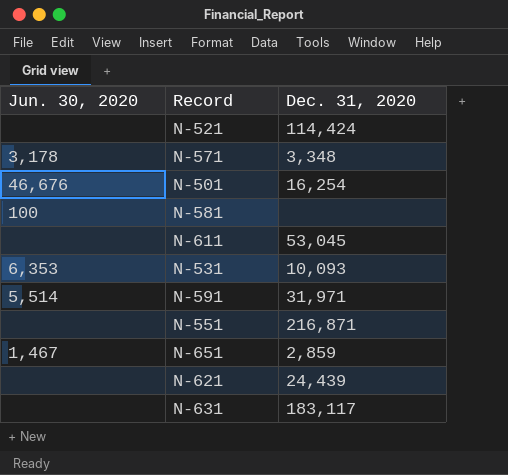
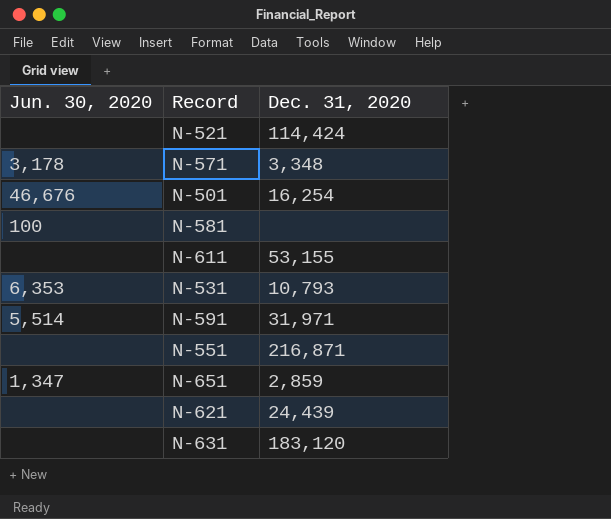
N-611 | Dec. 31, 2020: 53,045 -> 53,155
N-531 | Dec. 31, 2020: 10,093 -> 10,793
N-651 | Jun. 30, 2020: 1,467 -> 1,347
N-631 | Dec. 31, 2020: 183,117 -> 183,120

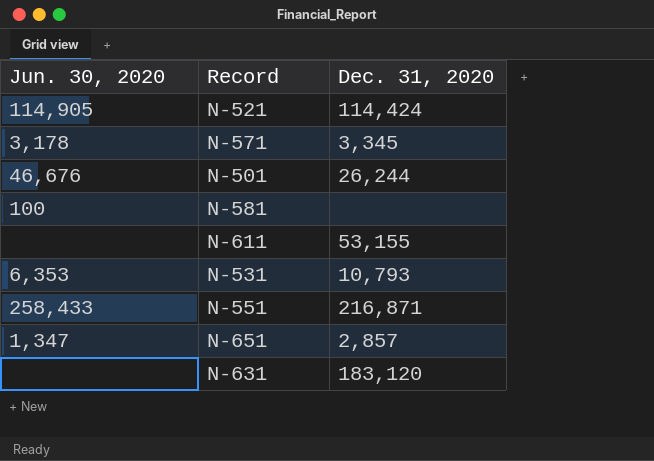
row N-591: 5,514 | 31,971 -> none
row N-621: none | 24,439 -> none
N-521 | Jun. 30, 2020: none -> 114,905
N-571 | Dec. 31, 2020: 3,348 -> 3,345
N-501 | Dec. 31, 2020: 16,254 -> 26,244
N-551 | Jun. 30, 2020: none -> 258,433
N-651 | Dec. 31, 2020: 2,859 -> 2,857

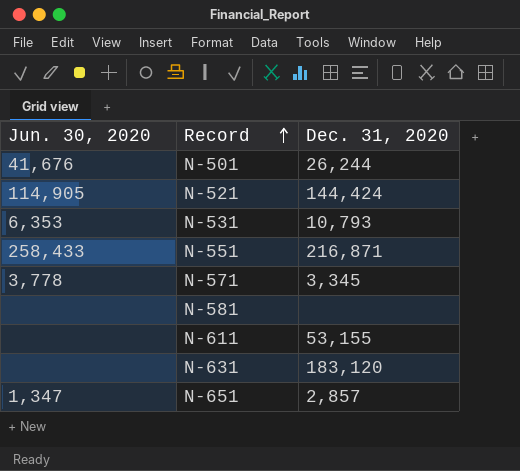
row order: none -> Record ascending
N-501 | Jun. 30, 2020: 46,676 -> 41,676
N-521 | Dec. 31, 2020: 114,424 -> 144,424
N-571 | Jun. 30, 2020: 3,178 -> 3,778
N-581 | Jun. 30, 2020: 100 -> none

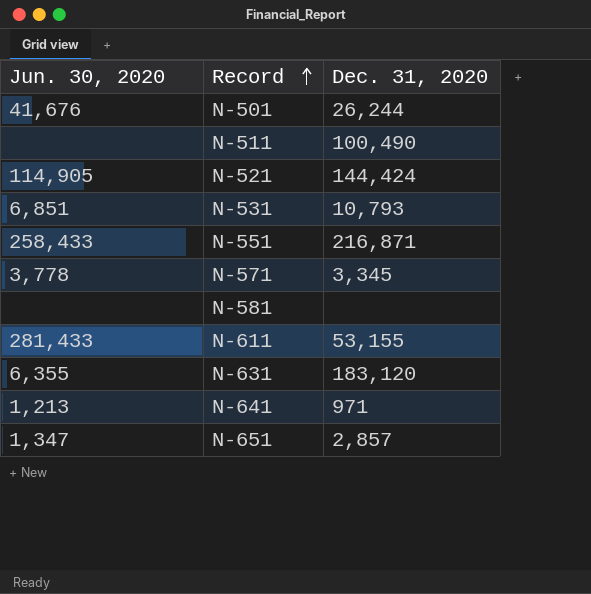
row N-511: none -> none | 100,490
N-531 | Jun. 30, 2020: 6,353 -> 6,851
N-611 | Jun. 30, 2020: none -> 281,433
N-631 | Jun. 30, 2020: none -> 6,355
row N-641: none -> 1,213 | 971

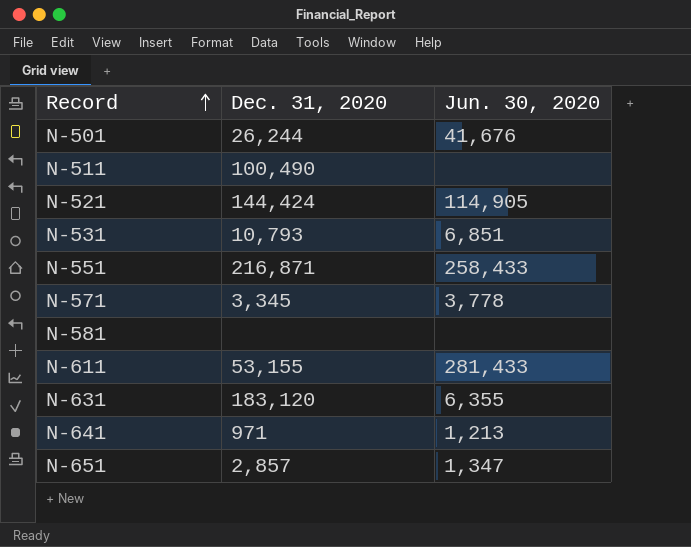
column Jun. 30, 2020 | position: 1 -> 3

